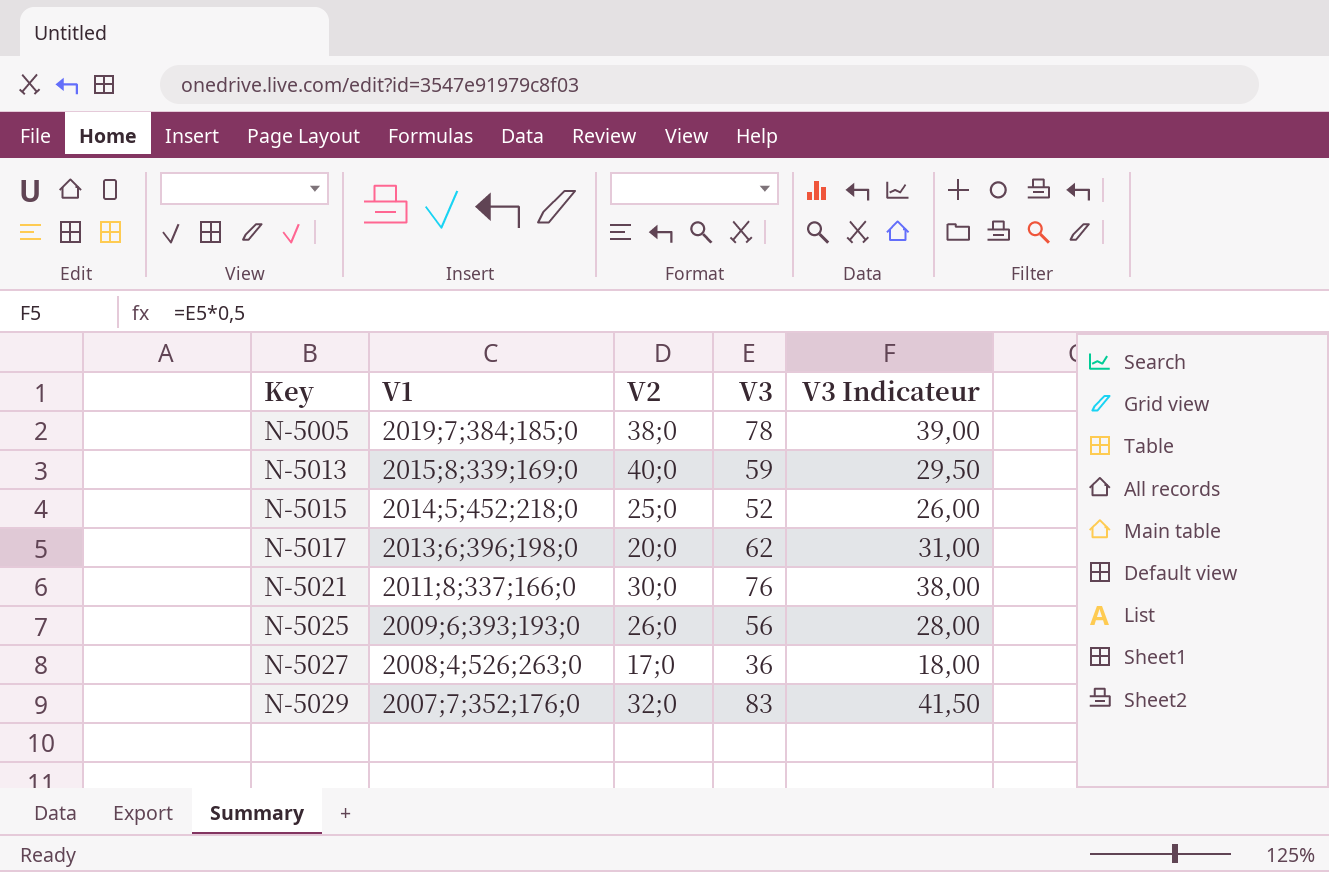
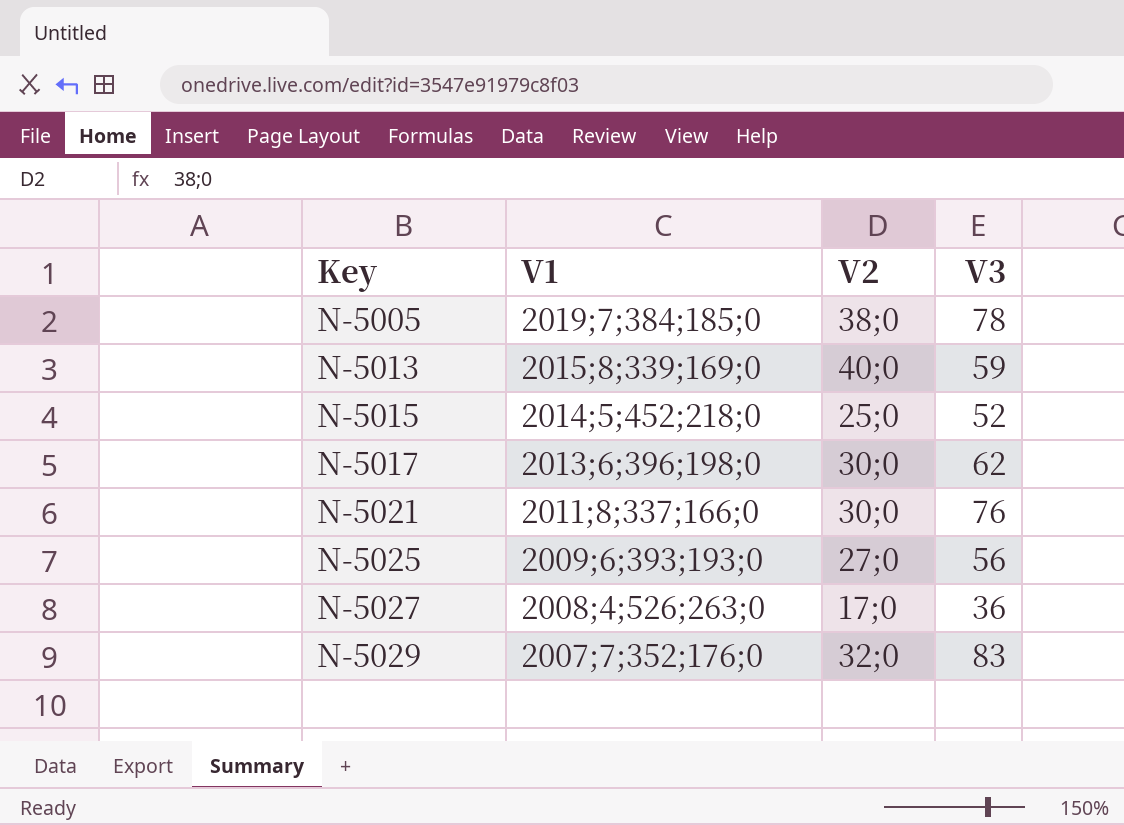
column V3 Indicateur | formula: [V3] * 0,5 -> none
N-5017 | V2: 20;0 -> 30;0
N-5025 | V2: 26;0 -> 27;0

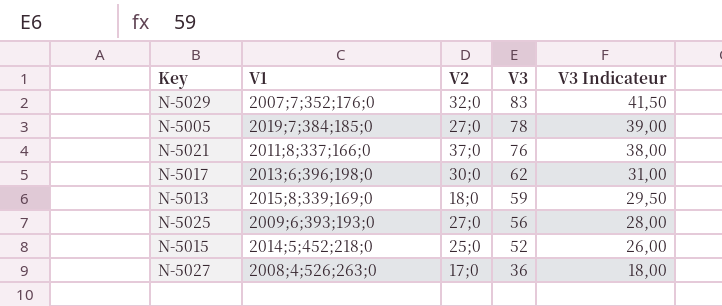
row order: Key ascending -> V3 descending
column V3 Indicateur | formula: none -> [V3] * 0,5
N-5005 | V2: 38;0 -> 27;0
N-5021 | V2: 30;0 -> 37;0
N-5013 | V2: 40;0 -> 18;0

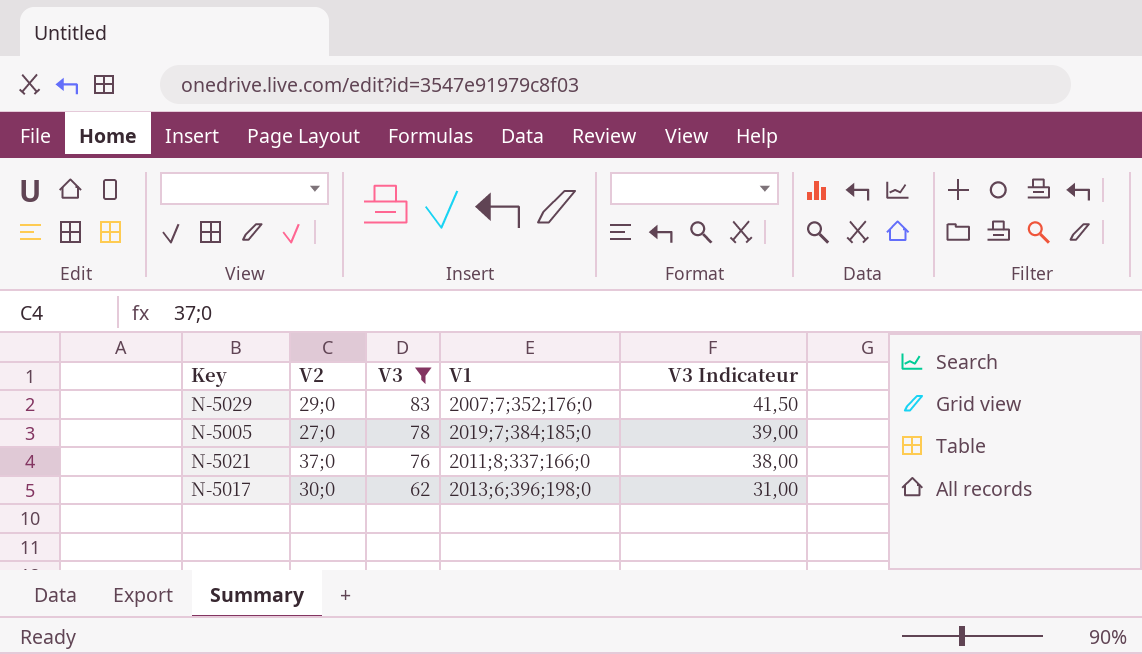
filter: none -> V3 >= 62
column V1 | position: 2 -> 4
N-5029 | V2: 32;0 -> 29;0

